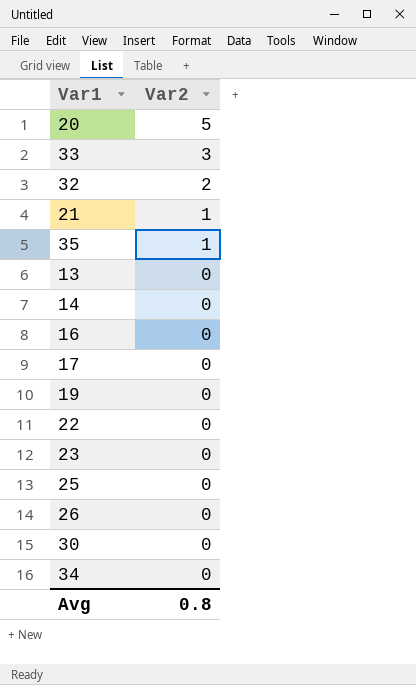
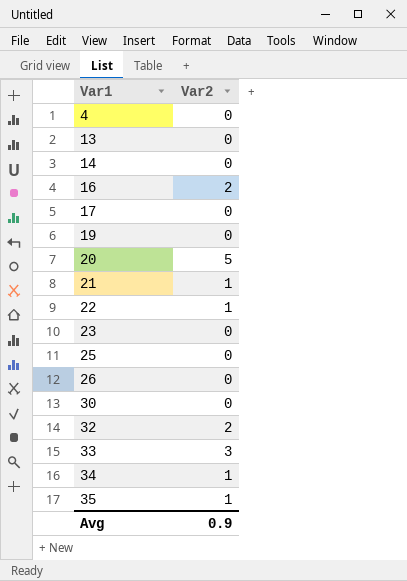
row order: Var2 descending -> Var1 ascending
row 4: none -> 0
16 | Var2: 0 -> 2
22 | Var2: 0 -> 1
34 | Var2: 0 -> 1
Avg | Var2: 0.8 -> 0.9

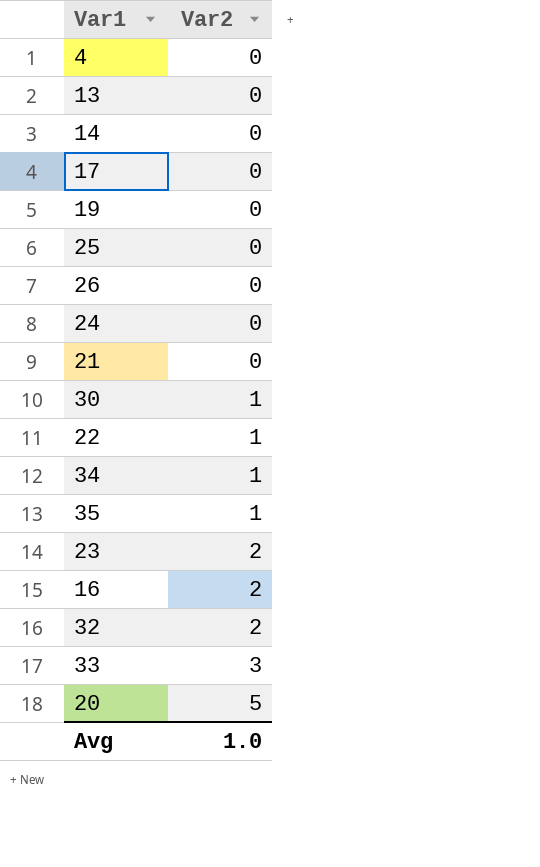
row order: Var1 ascending -> Var2 ascending
row 24: none -> 0
21 | Var2: 1 -> 0
30 | Var2: 0 -> 1
23 | Var2: 0 -> 2
Avg | Var2: 0.9 -> 1.0

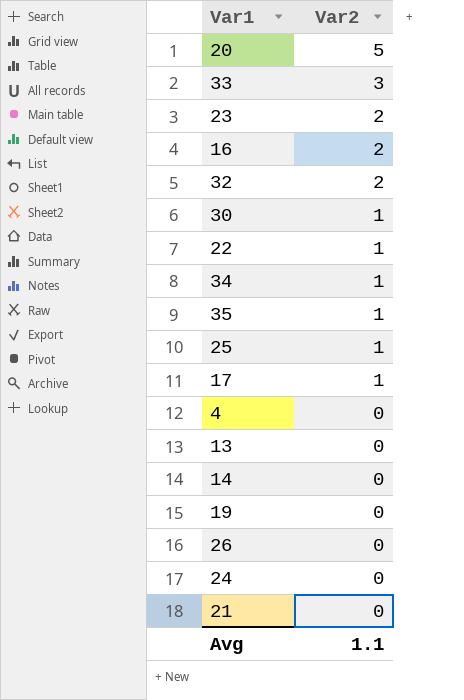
row order: Var2 ascending -> Var2 descending
25 | Var2: 0 -> 1
17 | Var2: 0 -> 1
Avg | Var2: 1.0 -> 1.1

